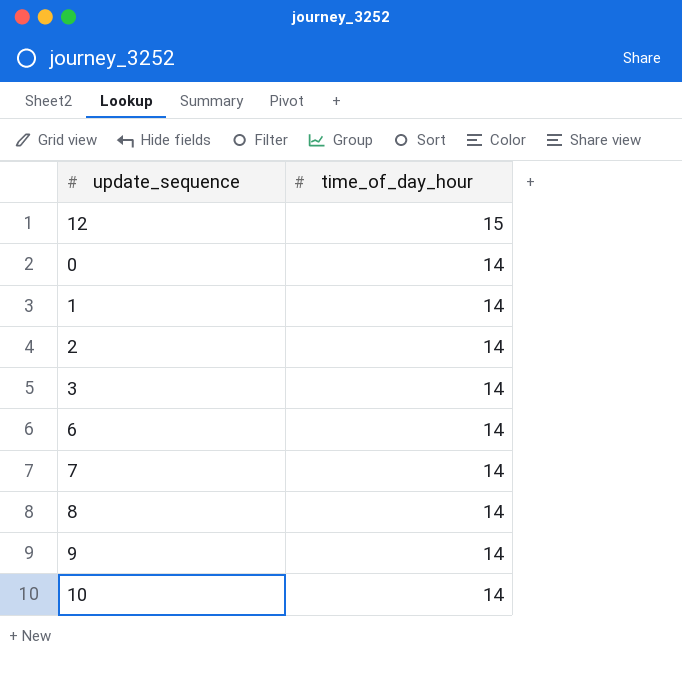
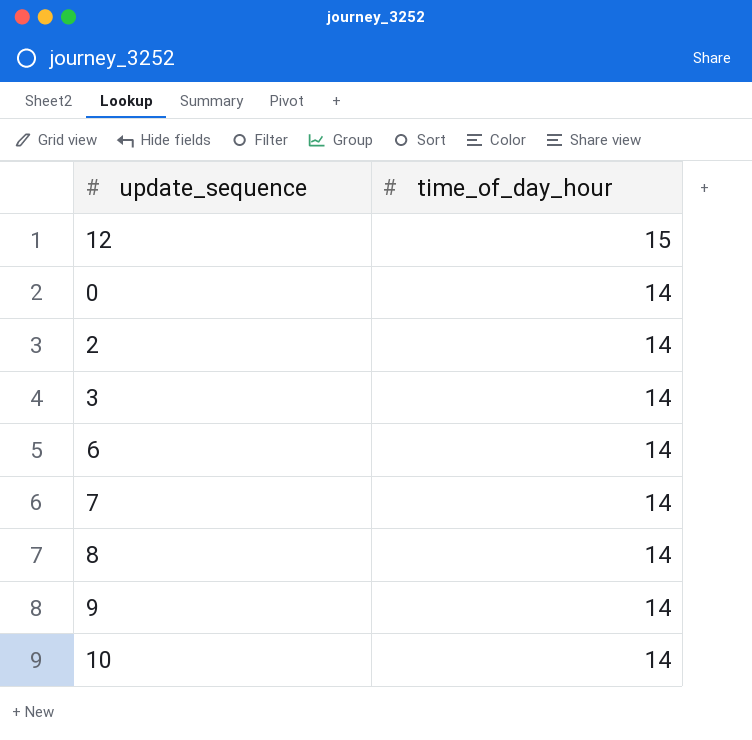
row 1: 14 -> none

